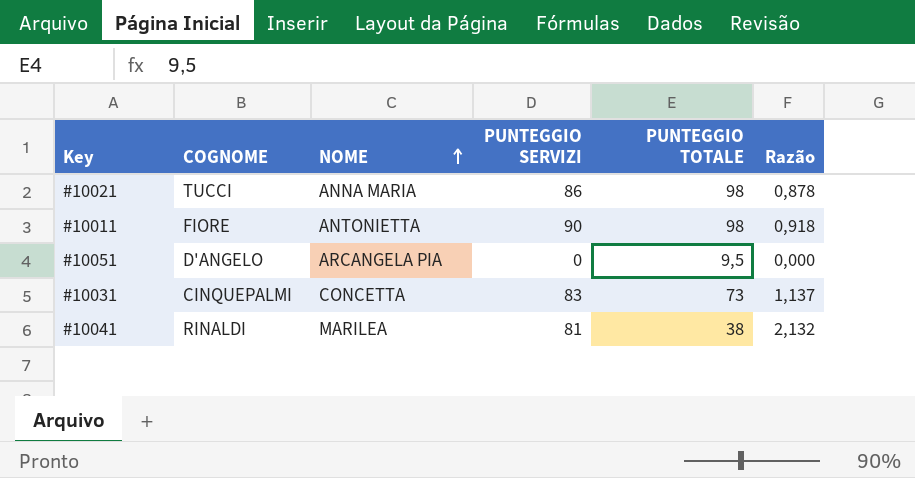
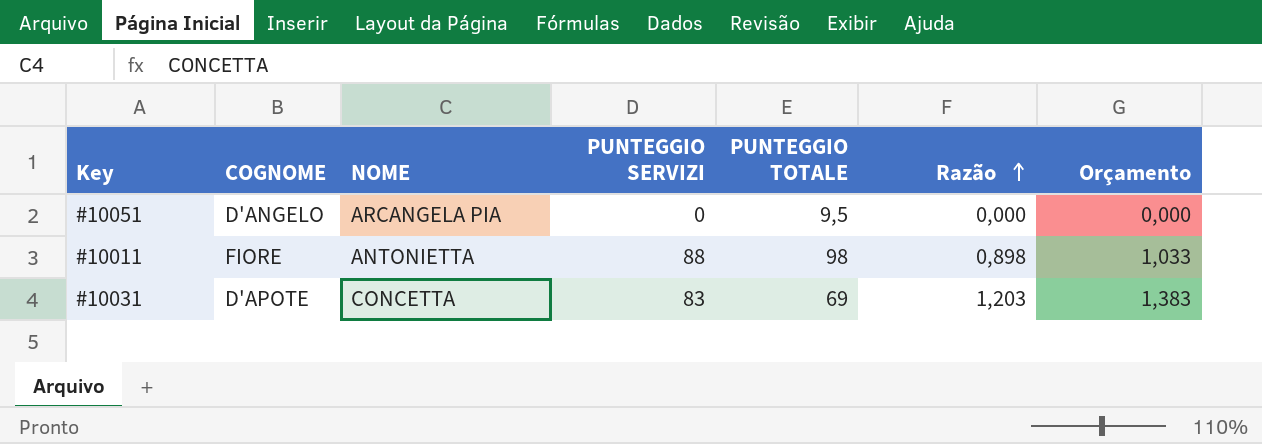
row order: NOME ascending -> Razão ascending
column Orçamento | formula: none -> [Razão] * 1,15
row #10021: TUCCI | ANNA MARIA | 86 | 98 | 0,878 -> none
row #10041: RINALDI | MARILEA | 81 | 38 | 2,132 -> none
#10011 | PUNTEGGIO SERVIZI: 90 -> 88
#10011 | Razão: 0,918 -> 0,898
#10031 | COGNOME: CINQUEPALMI -> D'APOTE
#10031 | PUNTEGGIO TOTALE: 73 -> 69
#10031 | Razão: 1,137 -> 1,203

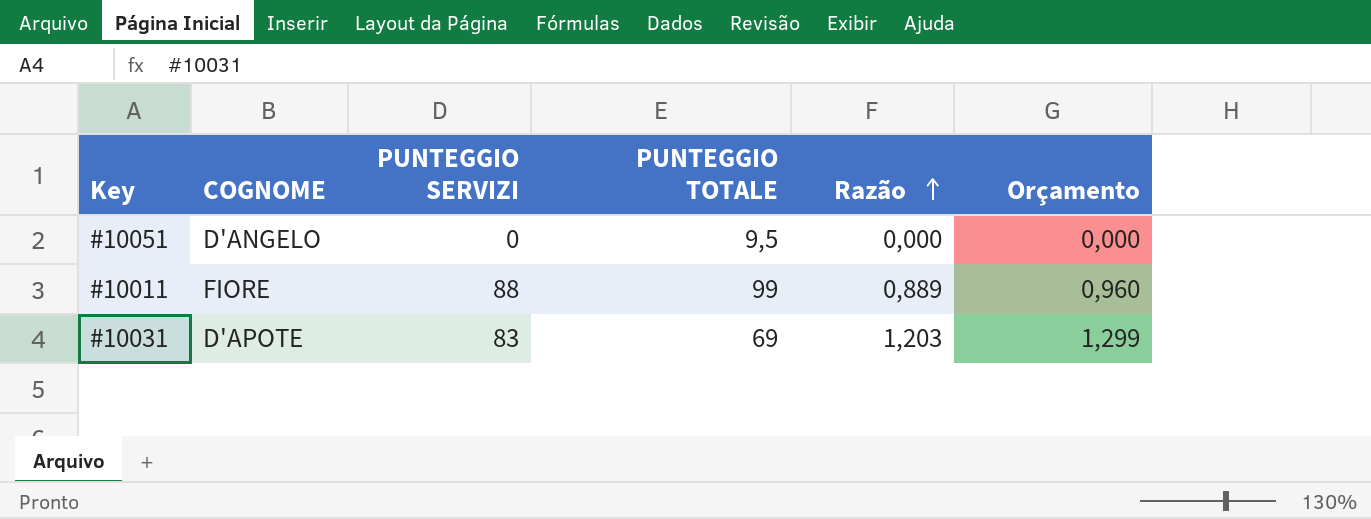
column NOME | position: 3 -> none
column Orçamento | formula: [Razão] * 1,15 -> [Razão] * 1,08
#10011 | PUNTEGGIO TOTALE: 98 -> 99
#10011 | Razão: 0,898 -> 0,889

